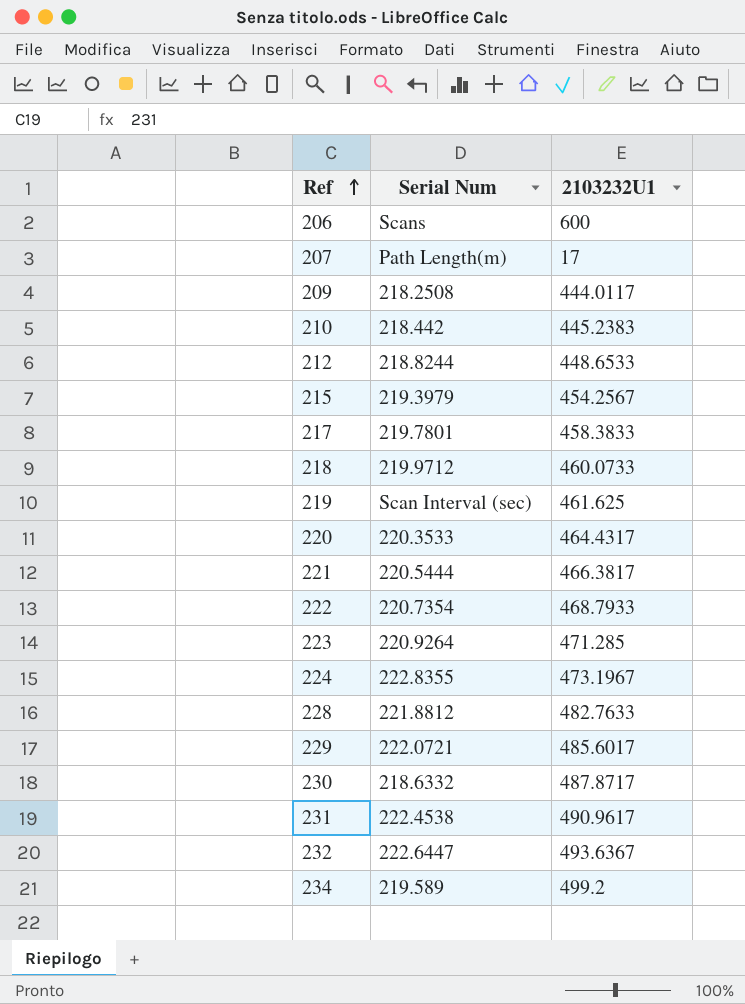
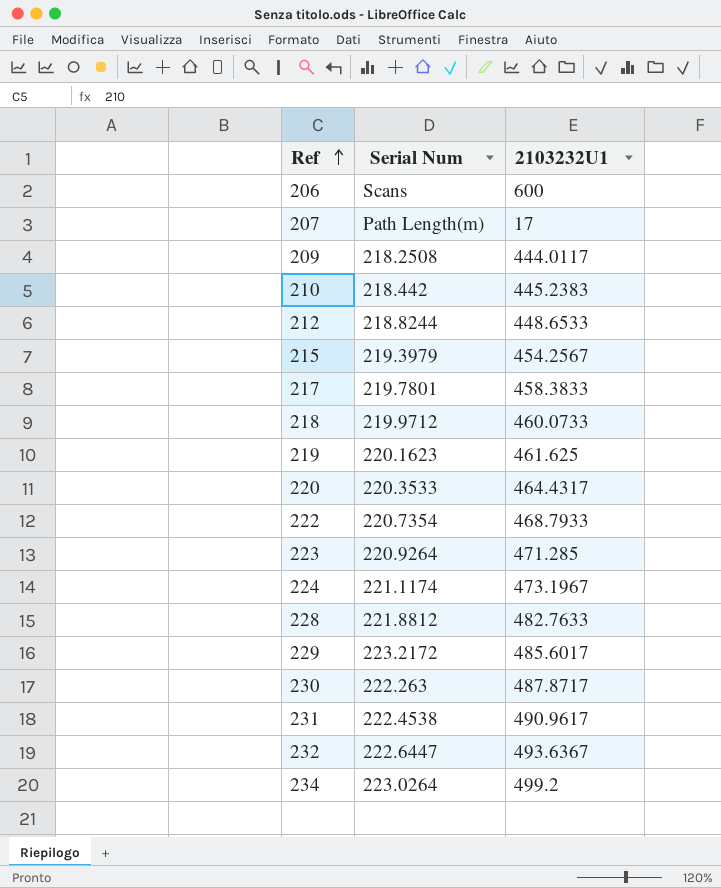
row 221: 220.5444 | 466.3817 -> none
219 | Serial Num: Scan Interval (sec) -> 220.1623
224 | Serial Num: 222.8355 -> 221.1174
229 | Serial Num: 222.0721 -> 223.2172
230 | Serial Num: 218.6332 -> 222.263
234 | Serial Num: 219.589 -> 223.0264

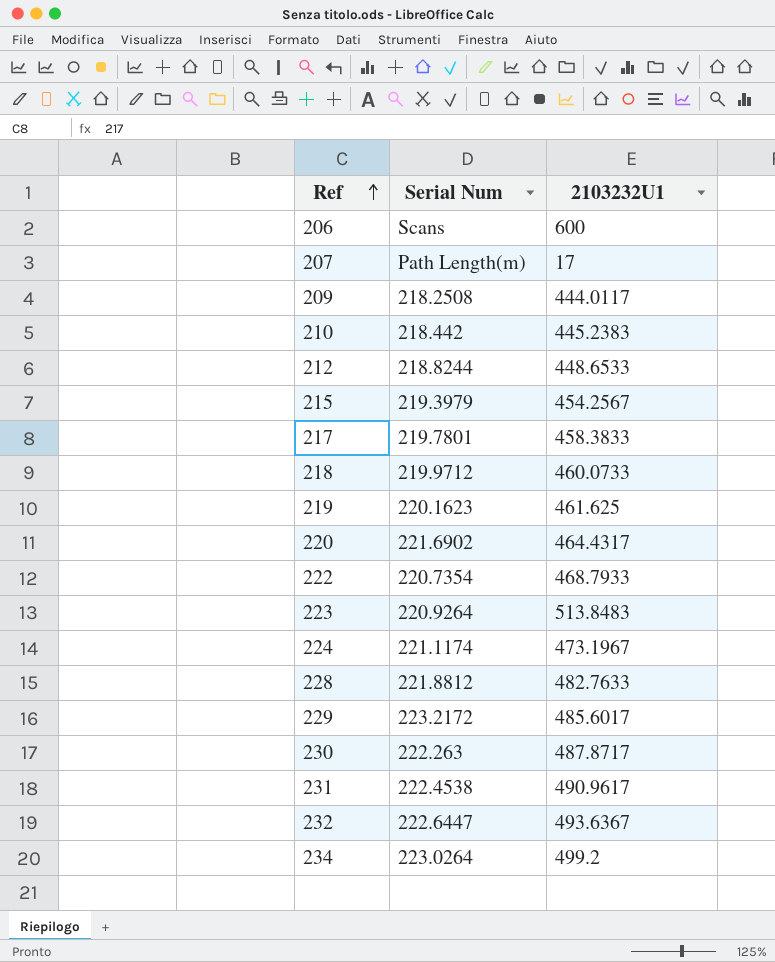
220 | Serial Num: 220.3533 -> 221.6902
223 | 2103232U1: 471.285 -> 513.8483

